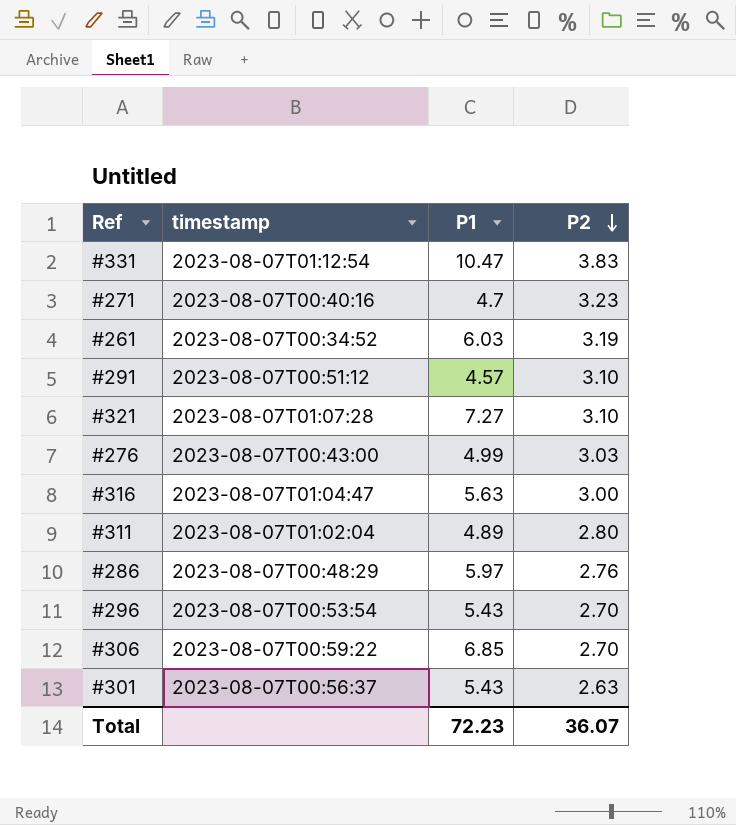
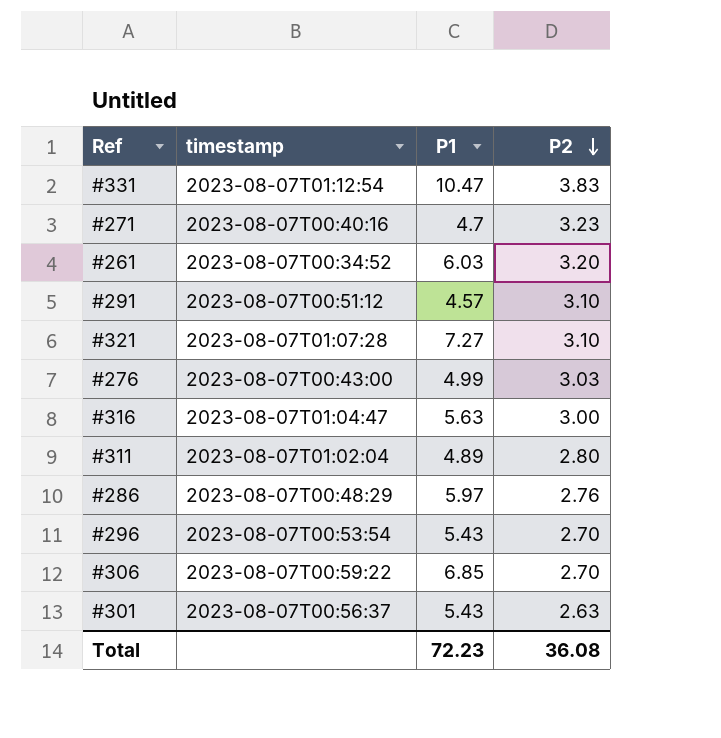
#261 | P2: 3.19 -> 3.20
Total | P2: 36.07 -> 36.08

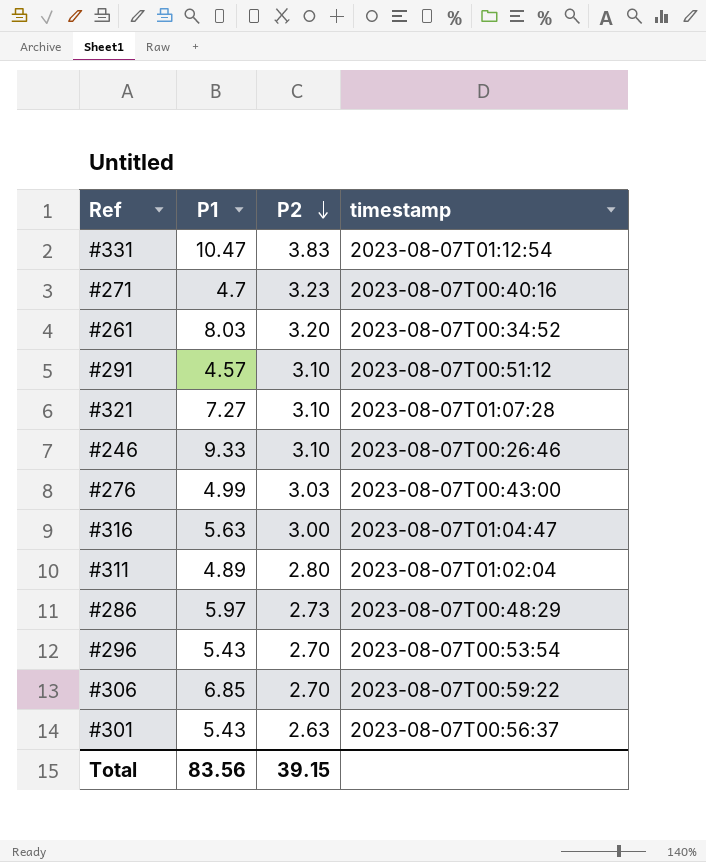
column timestamp | position: 2 -> 4
#261 | P1: 6.03 -> 8.03
row #246: none -> 9.33 | 3.10 | 2023-08-07T00:26:46
#286 | P2: 2.76 -> 2.73
Total | P1: 72.23 -> 83.56
Total | P2: 36.08 -> 39.15

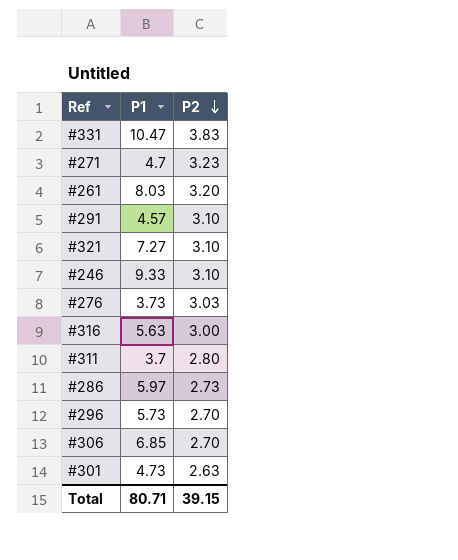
column timestamp | position: 4 -> none
#276 | P1: 4.99 -> 3.73
#311 | P1: 4.89 -> 3.7
#296 | P1: 5.43 -> 5.73
#301 | P1: 5.43 -> 4.73
Total | P1: 83.56 -> 80.71

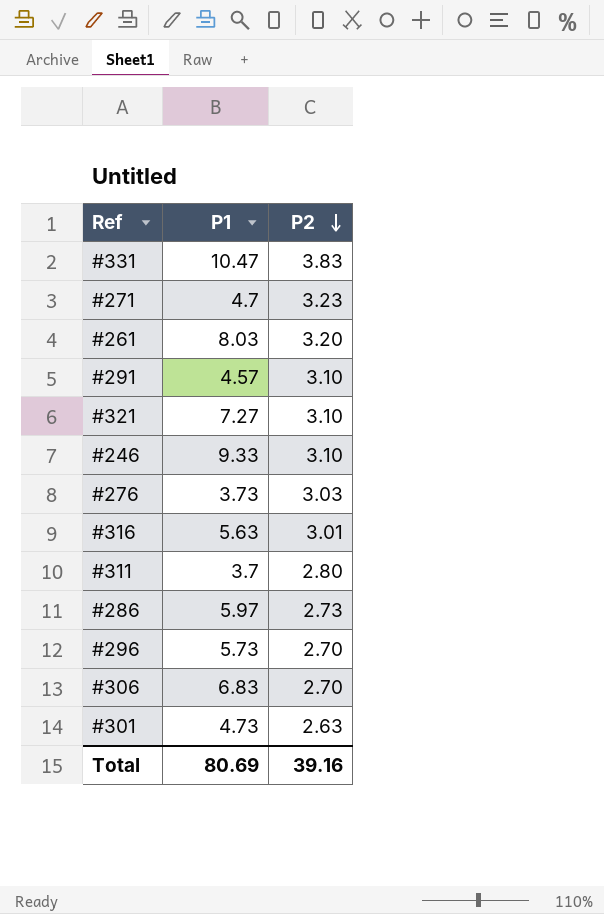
#316 | P2: 3.00 -> 3.01
#306 | P1: 6.85 -> 6.83
Total | P1: 80.71 -> 80.69
Total | P2: 39.15 -> 39.16

